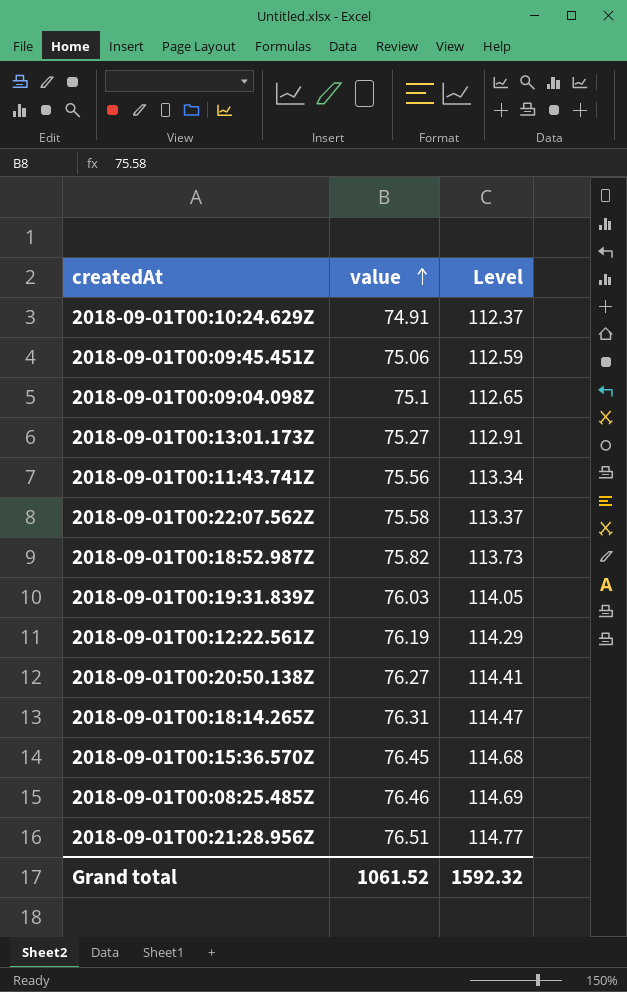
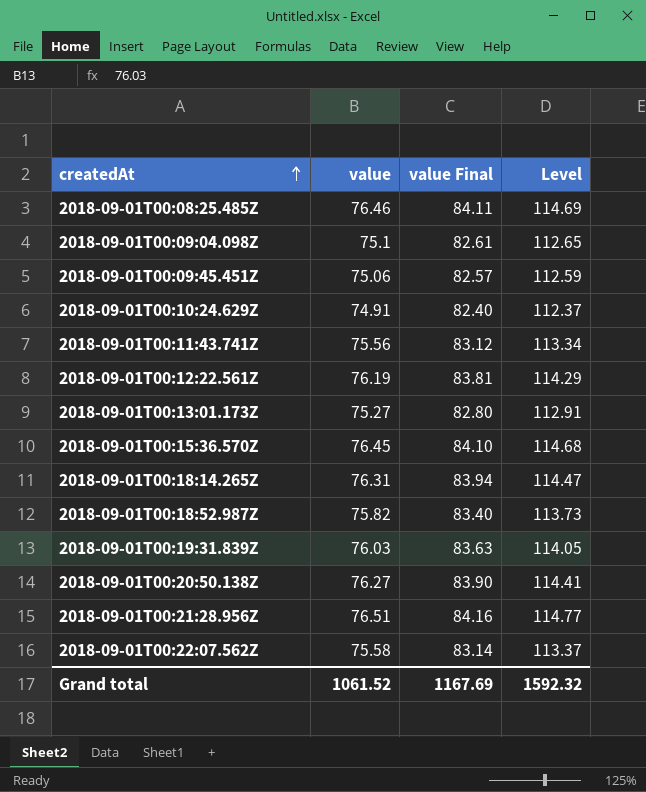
row order: value ascending -> createdAt ascending
column value Final | formula: none -> [value] * 1.1

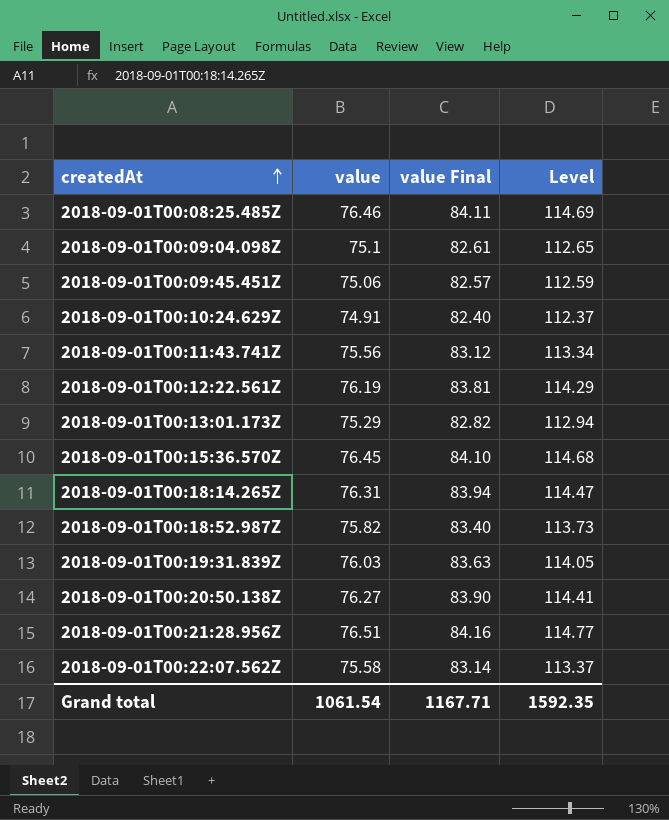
2018-09-01T00:13:01.173Z | value: 75.27 -> 75.29
2018-09-01T00:13:01.173Z | value Final: 82.80 -> 82.82
2018-09-01T00:13:01.173Z | Level: 112.91 -> 112.94
Grand total | value: 1061.52 -> 1061.54
Grand total | value Final: 1167.69 -> 1167.71
Grand total | Level: 1592.32 -> 1592.35

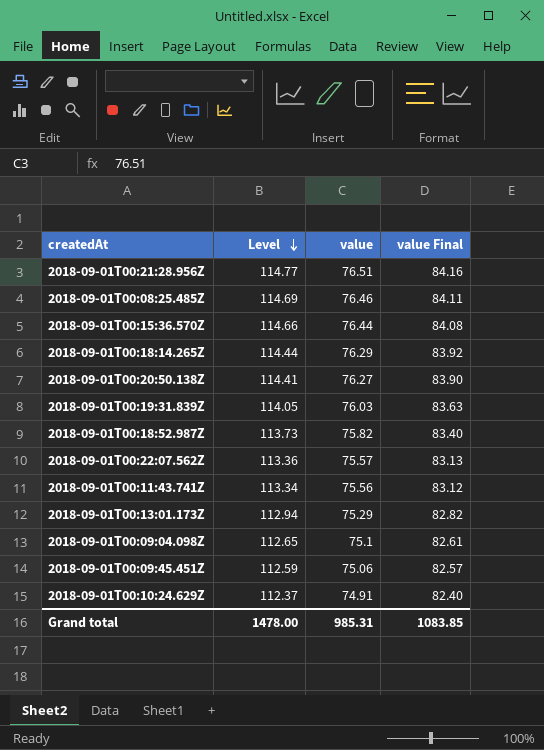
row order: createdAt ascending -> Level descending
column Level | position: 4 -> 2
row 2018-09-01T00:12:22.561Z: 76.19 | 83.81 | 114.29 -> none
2018-09-01T00:15:36.570Z | Level: 114.68 -> 114.66
2018-09-01T00:15:36.570Z | value: 76.45 -> 76.44
2018-09-01T00:15:36.570Z | value Final: 84.10 -> 84.08
2018-09-01T00:18:14.265Z | Level: 114.47 -> 114.44
2018-09-01T00:18:14.265Z | value: 76.31 -> 76.29
2018-09-01T00:18:14.265Z | value Final: 83.94 -> 83.92
2018-09-01T00:22:07.562Z | Level: 113.37 -> 113.36
2018-09-01T00:22:07.562Z | value: 75.58 -> 75.57
2018-09-01T00:22:07.562Z | value Final: 83.14 -> 83.13
Grand total | Level: 1592.35 -> 1478.00
Grand total | value: 1061.54 -> 985.31
Grand total | value Final: 1167.71 -> 1083.85

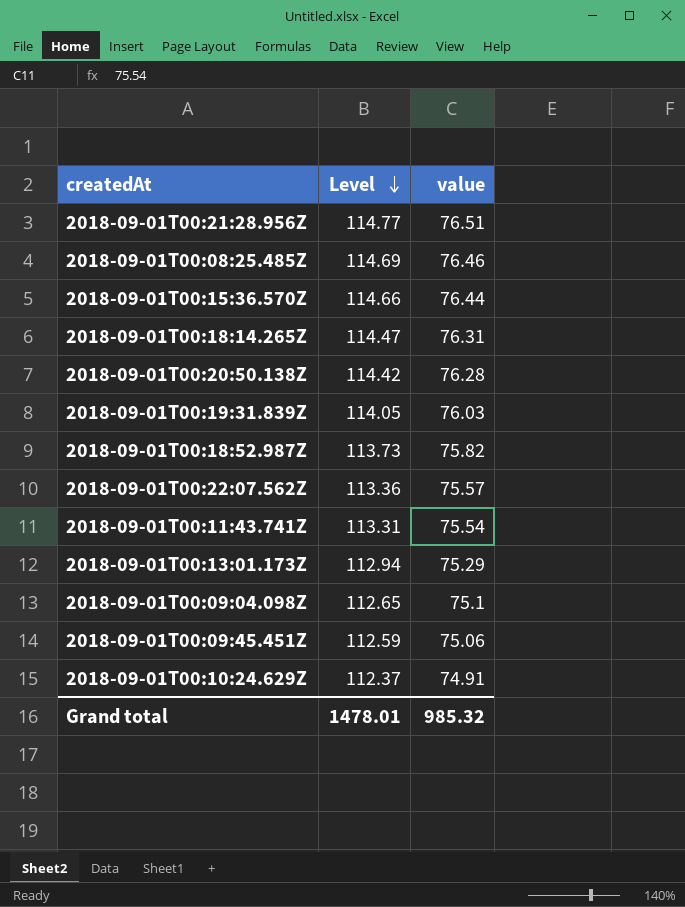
column value Final | formula: [value] * 1.1 -> none
2018-09-01T00:18:14.265Z | Level: 114.44 -> 114.47
2018-09-01T00:18:14.265Z | value: 76.29 -> 76.31
2018-09-01T00:20:50.138Z | Level: 114.41 -> 114.42
2018-09-01T00:20:50.138Z | value: 76.27 -> 76.28
2018-09-01T00:11:43.741Z | Level: 113.34 -> 113.31
2018-09-01T00:11:43.741Z | value: 75.56 -> 75.54
Grand total | Level: 1478.00 -> 1478.01
Grand total | value: 985.31 -> 985.32

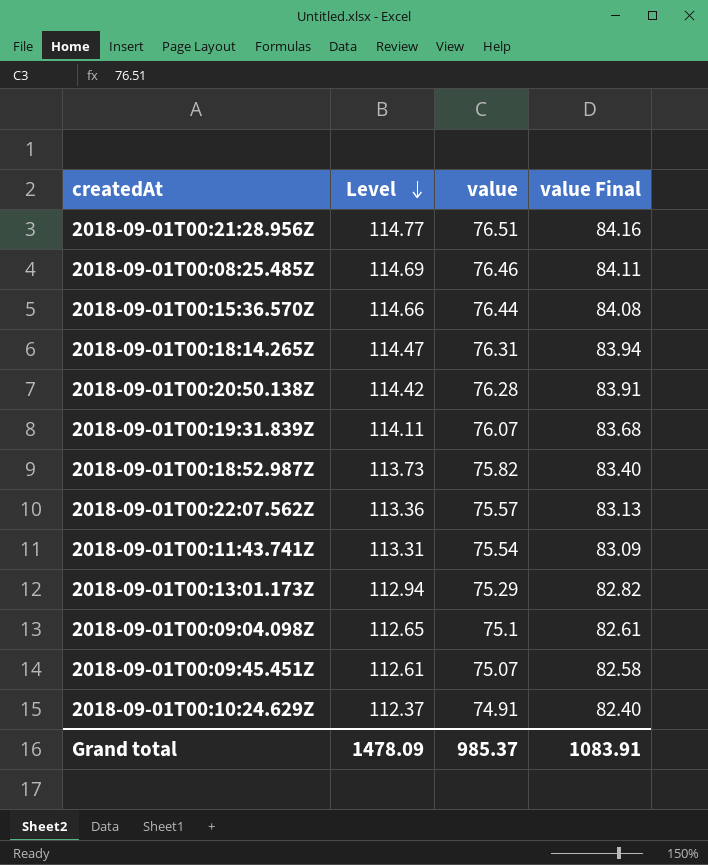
column value Final | formula: none -> [value] * 1.1
2018-09-01T00:19:31.839Z | Level: 114.05 -> 114.11
2018-09-01T00:19:31.839Z | value: 76.03 -> 76.07
2018-09-01T00:09:45.451Z | Level: 112.59 -> 112.61
2018-09-01T00:09:45.451Z | value: 75.06 -> 75.07
Grand total | Level: 1478.01 -> 1478.09
Grand total | value: 985.32 -> 985.37

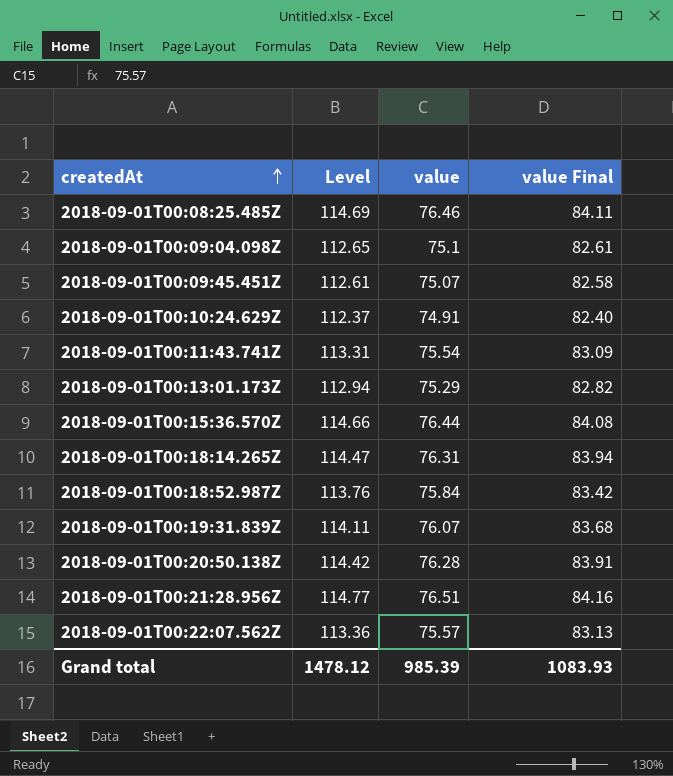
row order: Level descending -> createdAt ascending
2018-09-01T00:18:52.987Z | Level: 113.73 -> 113.76
2018-09-01T00:18:52.987Z | value: 75.82 -> 75.84
2018-09-01T00:18:52.987Z | value Final: 83.40 -> 83.42
Grand total | Level: 1478.09 -> 1478.12
Grand total | value: 985.37 -> 985.39
Grand total | value Final: 1083.91 -> 1083.93

